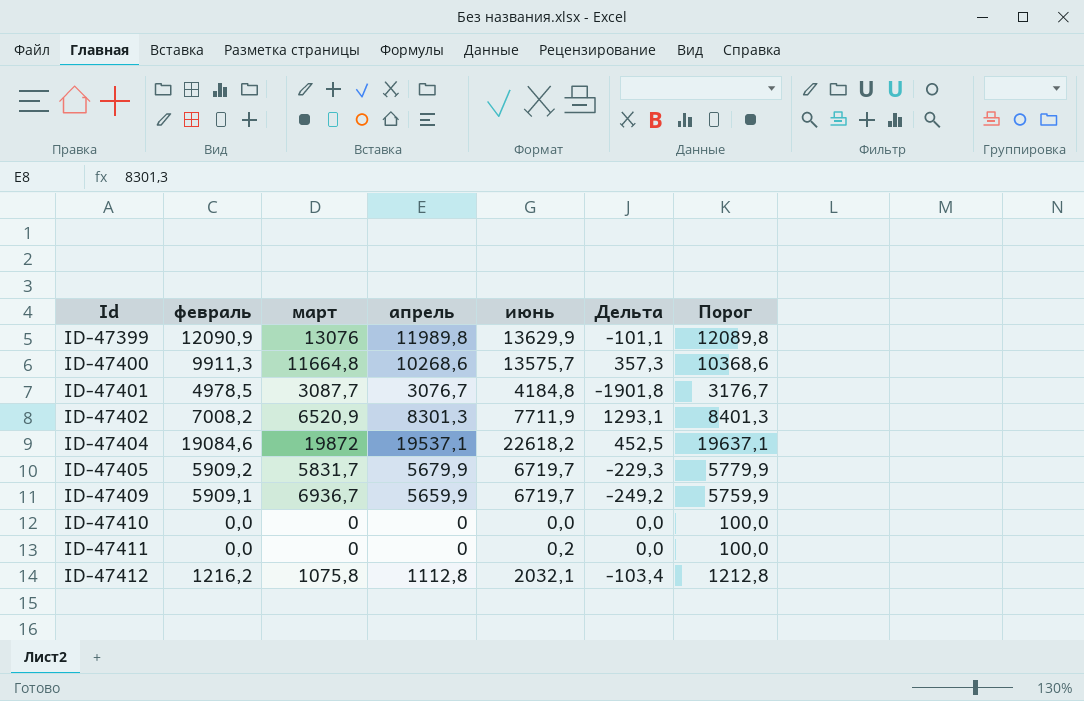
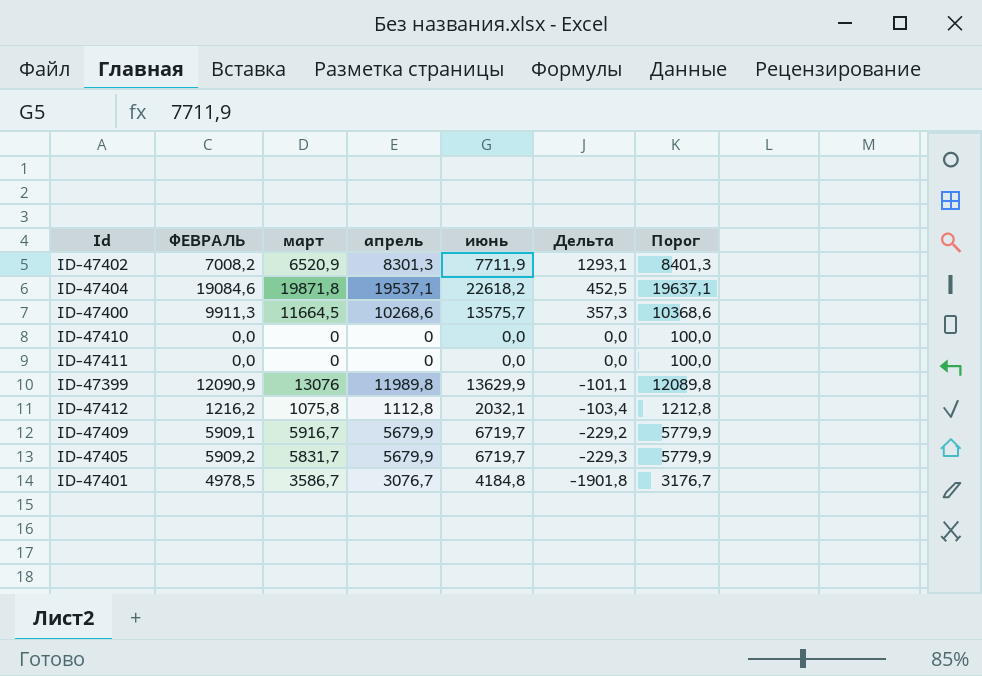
row order: Id ascending -> Дельта descending
column name: февраль -> ФЕВРАЛЬ
ID-47404 | март: 19872 -> 19871,8
ID-47400 | март: 11664,8 -> 11664,5
ID-47411 | июнь: 0,2 -> 0,0
ID-47409 | март: 6936,7 -> 5916,7
ID-47409 | апрель: 5659,9 -> 5679,9
ID-47409 | Дельта: -249,2 -> -229,2
ID-47409 | Порог: 5759,9 -> 5779,9
ID-47401 | март: 3087,7 -> 3586,7

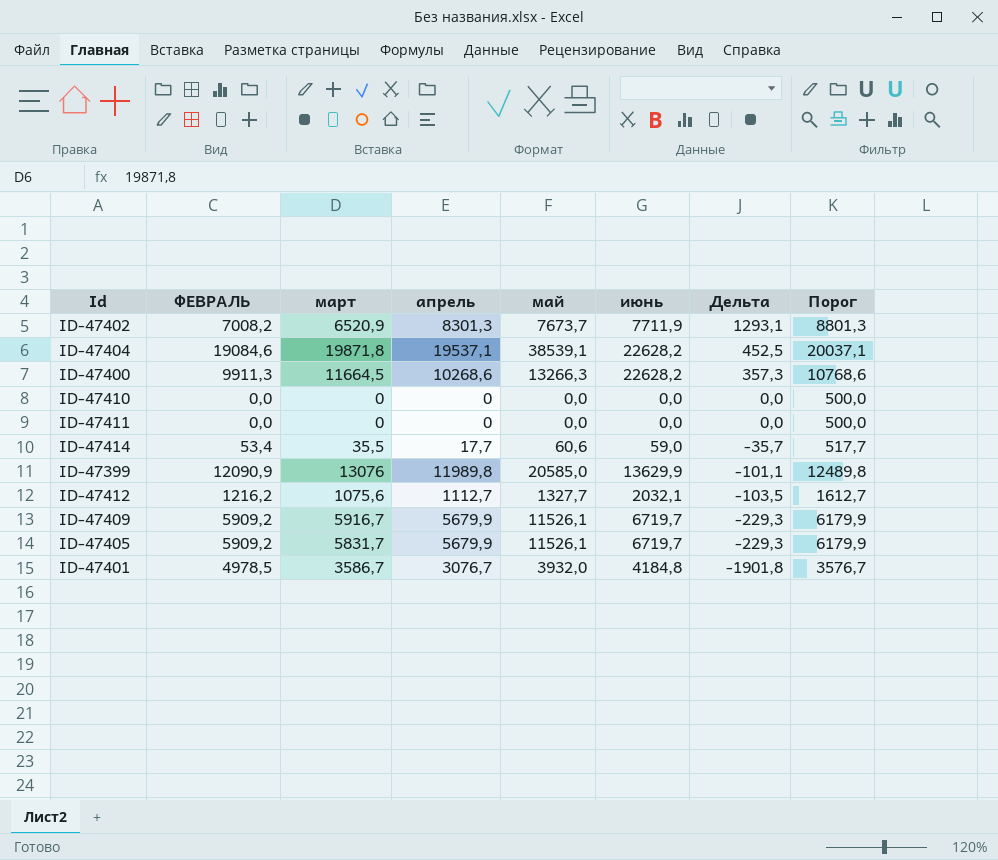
column май | position: none -> 5
column Порог | formula: [апрель] + 100 -> [апрель] + 500
ID-47404 | июнь: 22618,2 -> 22628,2
ID-47400 | июнь: 13575,7 -> 22628,2
row ID-47414: none -> 53,4 | 35,5 | 17,7 | 60,6 | 59,0 | -35,7 | 517,7
ID-47412 | март: 1075,8 -> 1075,6
ID-47412 | апрель: 1112,8 -> 1112,7
ID-47412 | Дельта: -103,4 -> -103,5
ID-47409 | ФЕВРАЛЬ: 5909,1 -> 5909,2
ID-47409 | Дельта: -229,2 -> -229,3

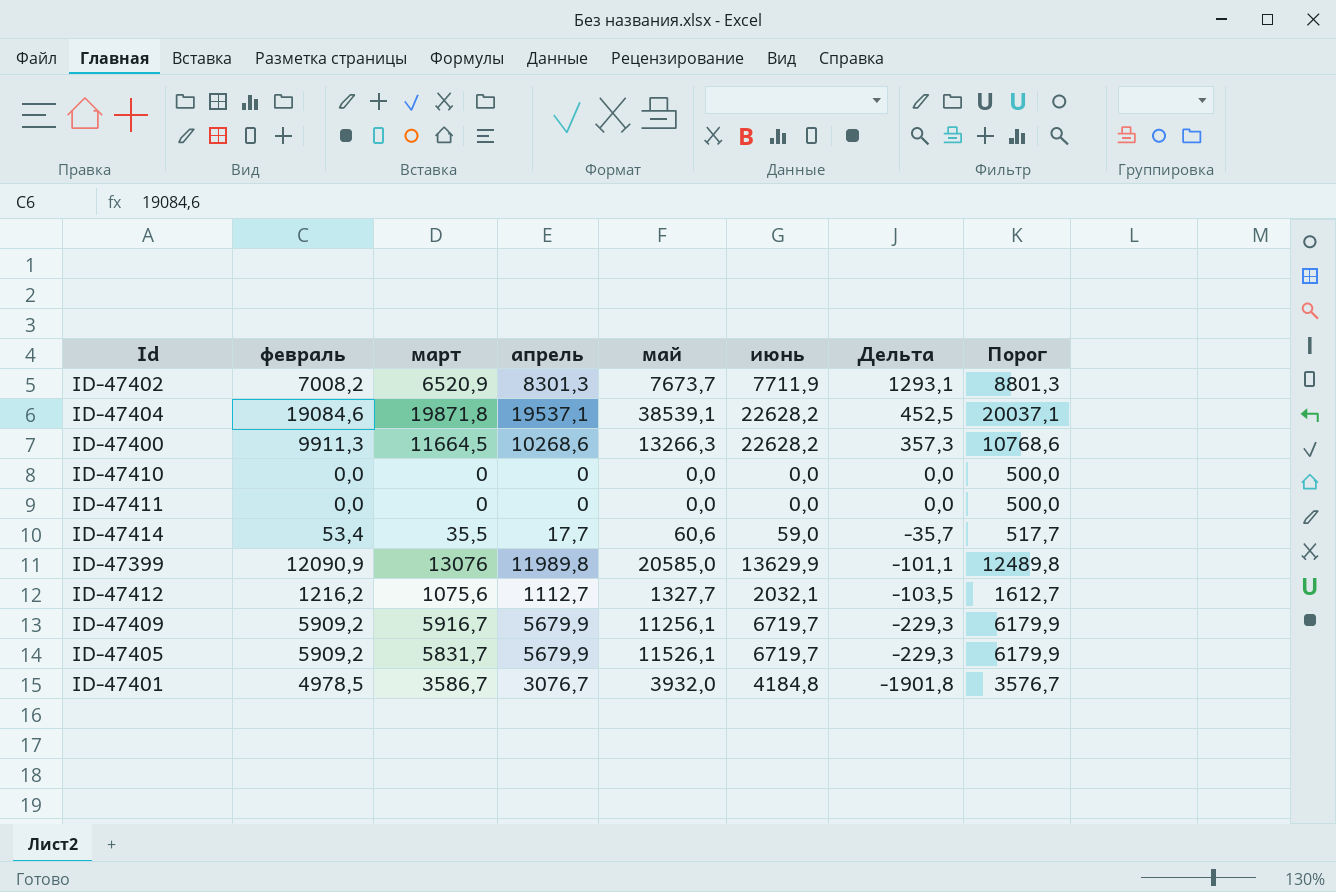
column name: ФЕВРАЛЬ -> февраль
ID-47409 | май: 11526,1 -> 11256,1

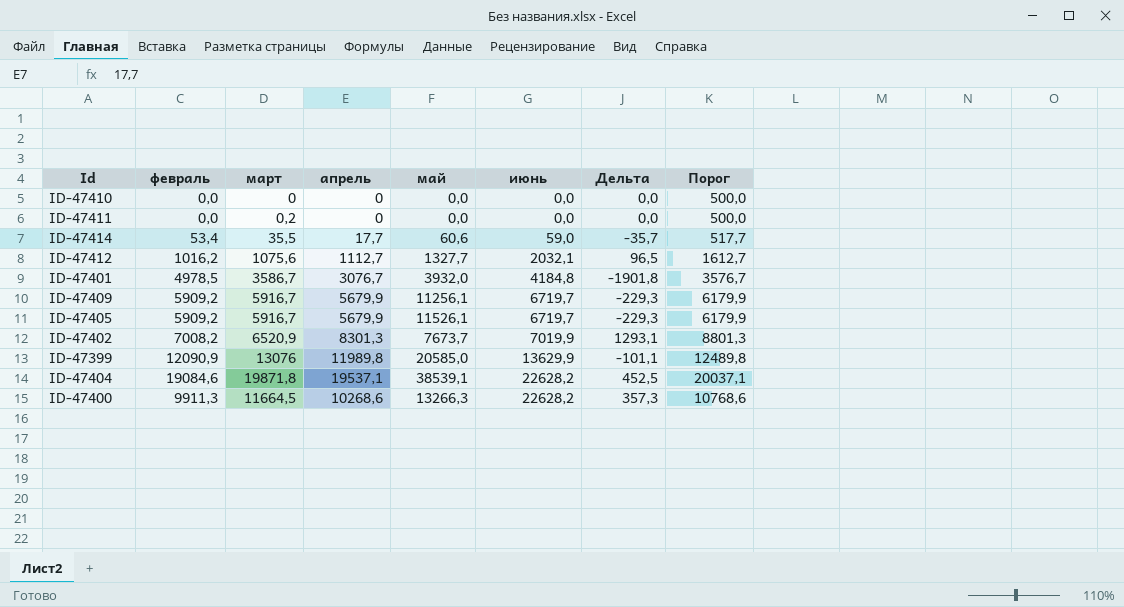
row order: Дельта descending -> июнь ascending
ID-47411 | март: 0 -> 0,2
ID-47412 | февраль: 1216,2 -> 1016,2
ID-47412 | Дельта: -103,5 -> 96,5
ID-47405 | март: 5831,7 -> 5916,7
ID-47402 | июнь: 7711,9 -> 7019,9

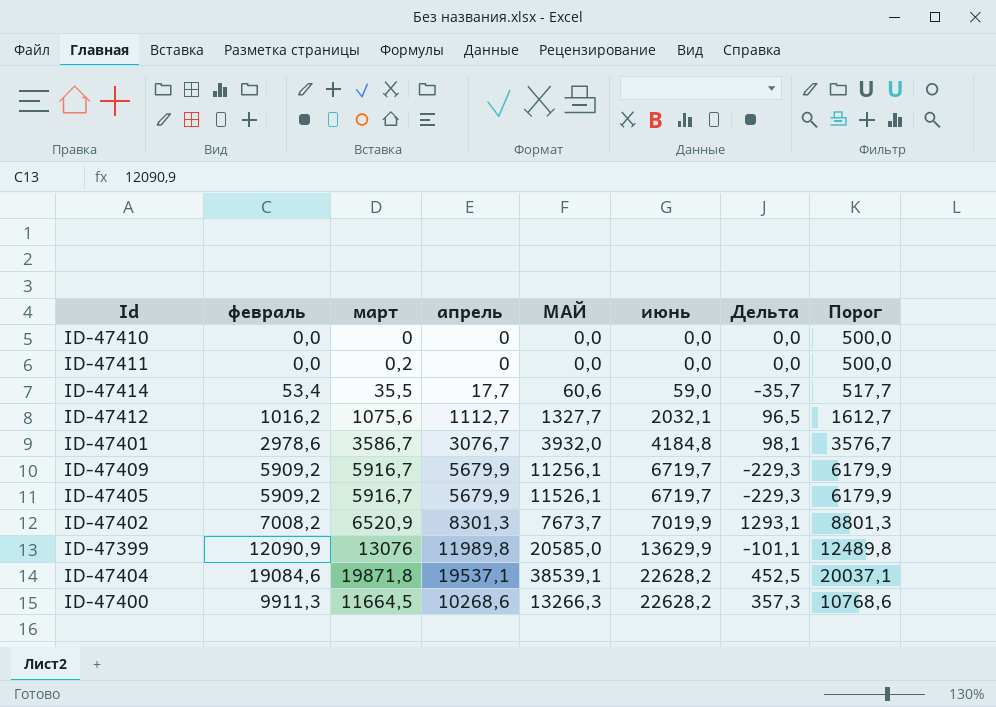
column name: май -> МАЙ
ID-47401 | февраль: 4978,5 -> 2978,6
ID-47401 | Дельта: -1901,8 -> 98,1

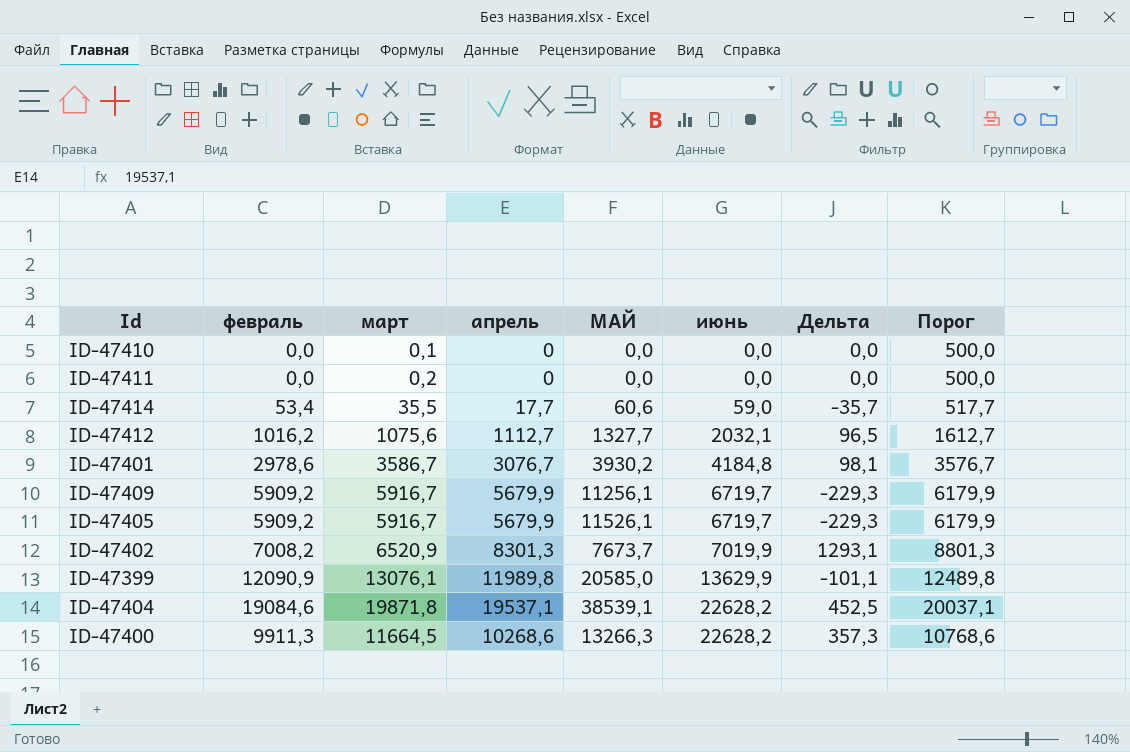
ID-47410 | март: 0 -> 0,1
ID-47401 | МАЙ: 3932,0 -> 3930,2
ID-47399 | март: 13076 -> 13076,1

